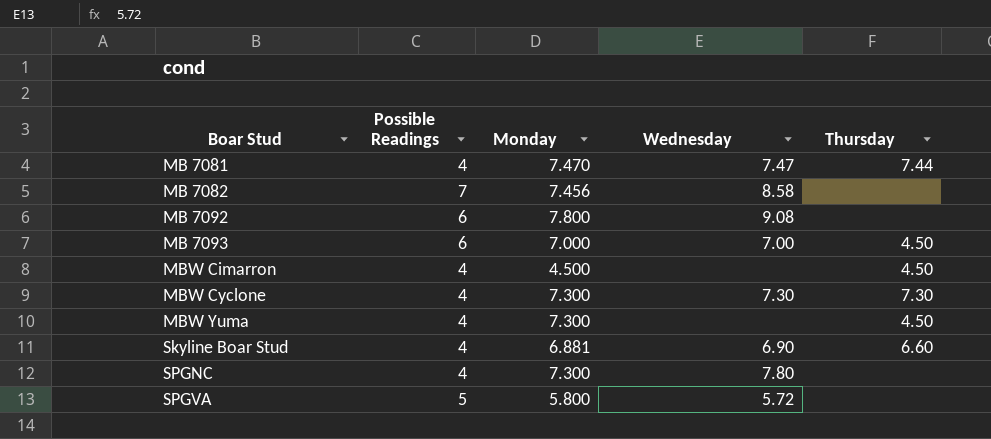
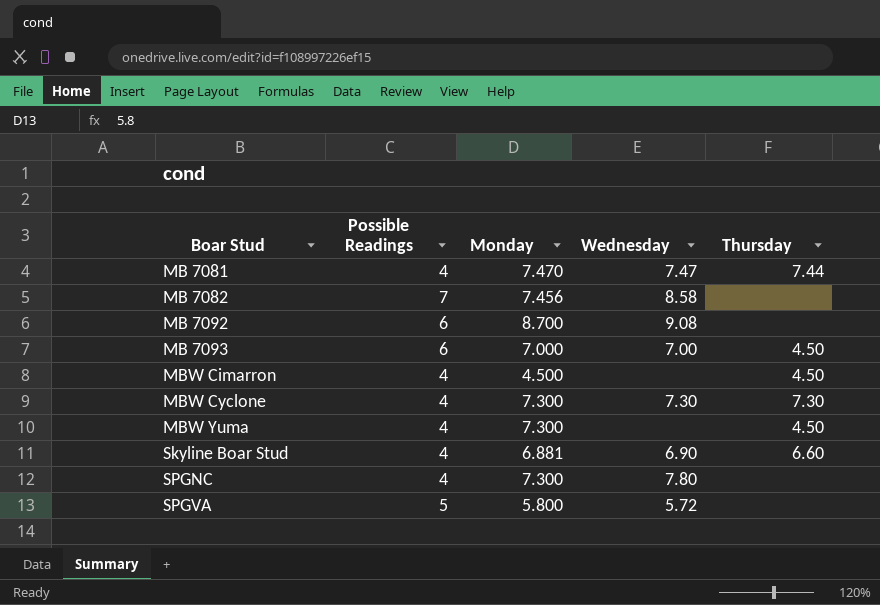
MB 7092 | Monday: 7.800 -> 8.700

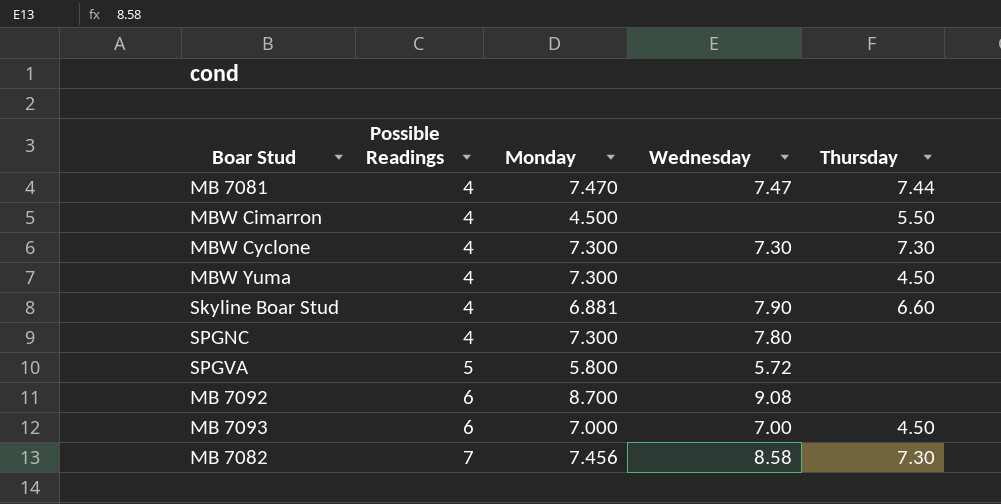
row order: Boar Stud ascending -> Possible Readings ascending
MBW Cimarron | Thursday: 4.50 -> 5.50
Skyline Boar Stud | Wednesday: 6.90 -> 7.90
MB 7082 | Thursday: none -> 7.30

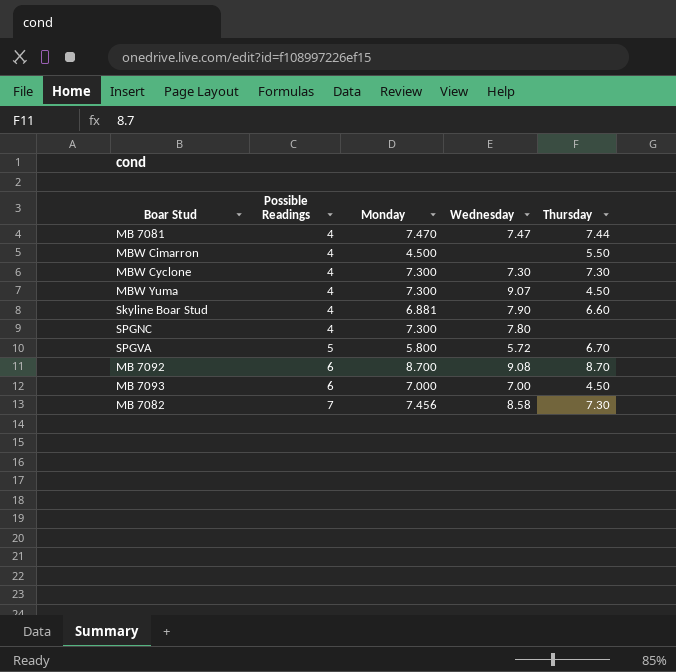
MBW Yuma | Wednesday: none -> 9.07
SPGVA | Thursday: none -> 6.70
MB 7092 | Thursday: none -> 8.70

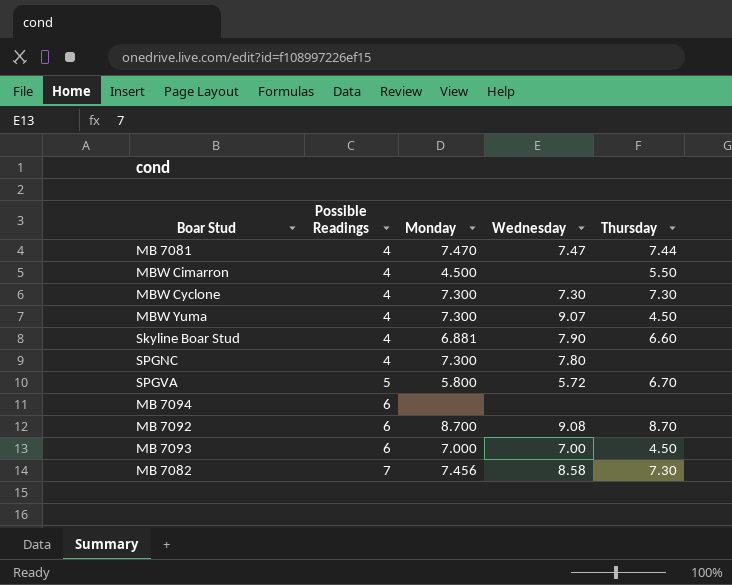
row MB 7094: none -> 6 | none | none | none

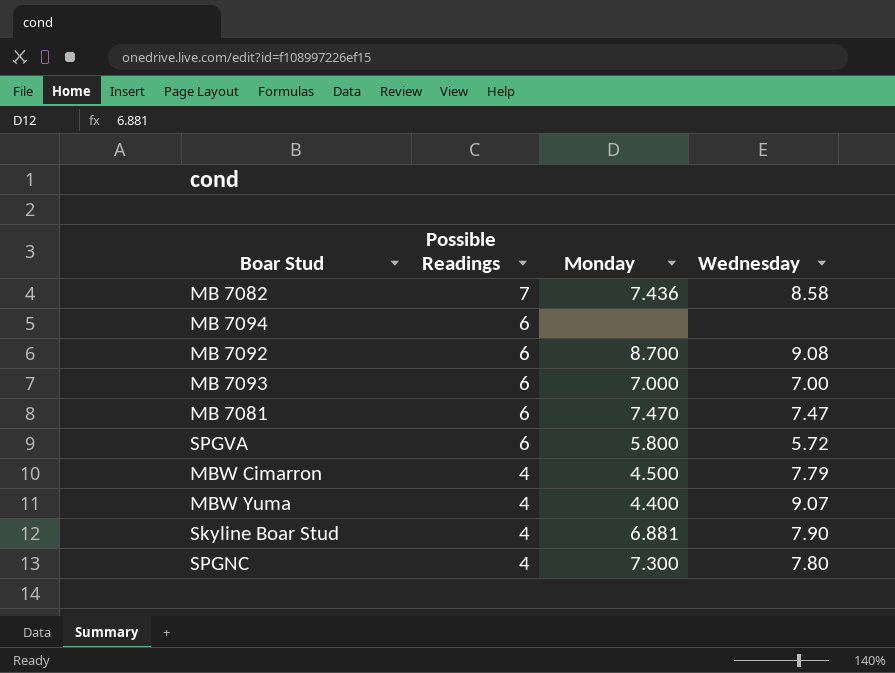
row order: Possible Readings ascending -> Possible Readings descending
column Thursday | position: 5 -> none
row MBW Cyclone: 4 | 7.300 | 7.30 | 7.30 -> none
MB 7082 | Monday: 7.456 -> 7.436
MB 7081 | Possible Readings: 4 -> 6
SPGVA | Possible Readings: 5 -> 6
MBW Cimarron | Wednesday: none -> 7.79
MBW Yuma | Monday: 7.300 -> 4.400

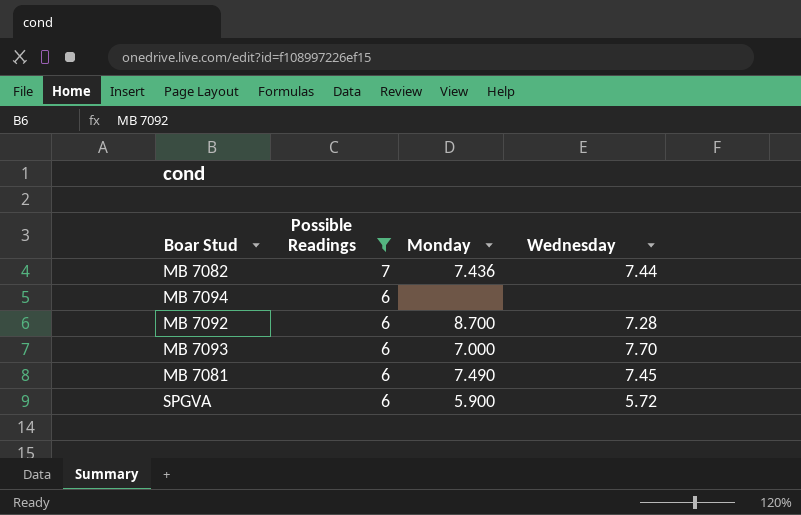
filter: none -> Possible Readings != 4
MB 7082 | Wednesday: 8.58 -> 7.44
MB 7092 | Wednesday: 9.08 -> 7.28
MB 7093 | Wednesday: 7.00 -> 7.70
MB 7081 | Monday: 7.470 -> 7.490
MB 7081 | Wednesday: 7.47 -> 7.45
SPGVA | Monday: 5.800 -> 5.900

